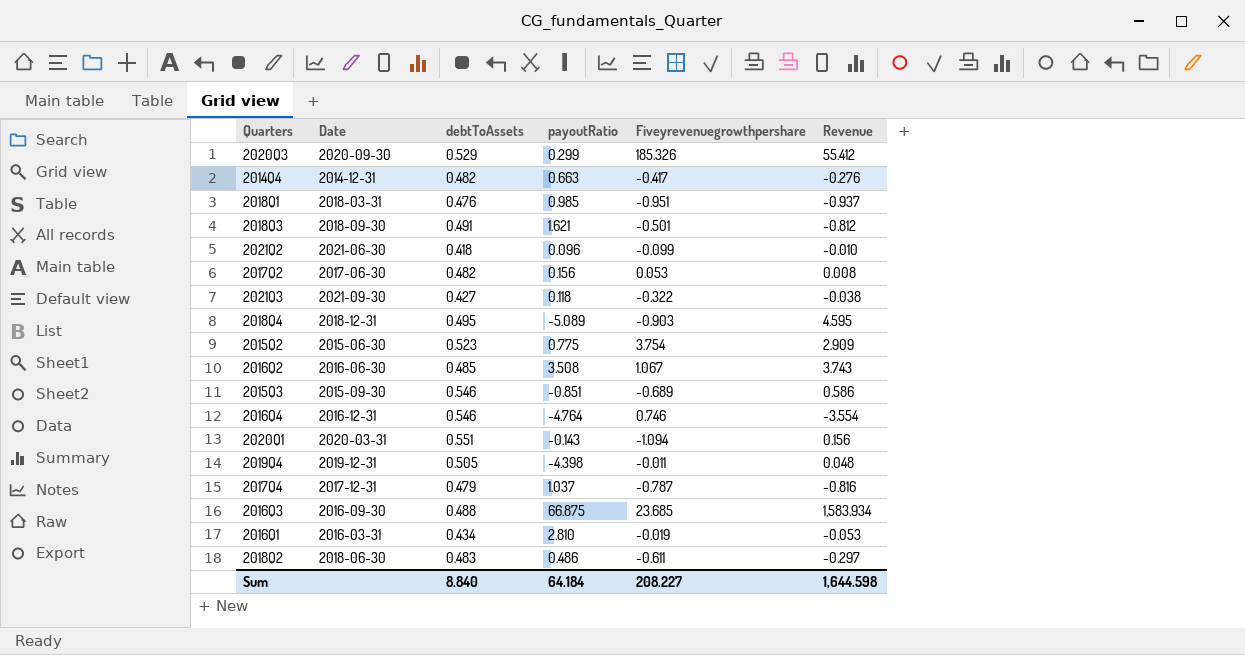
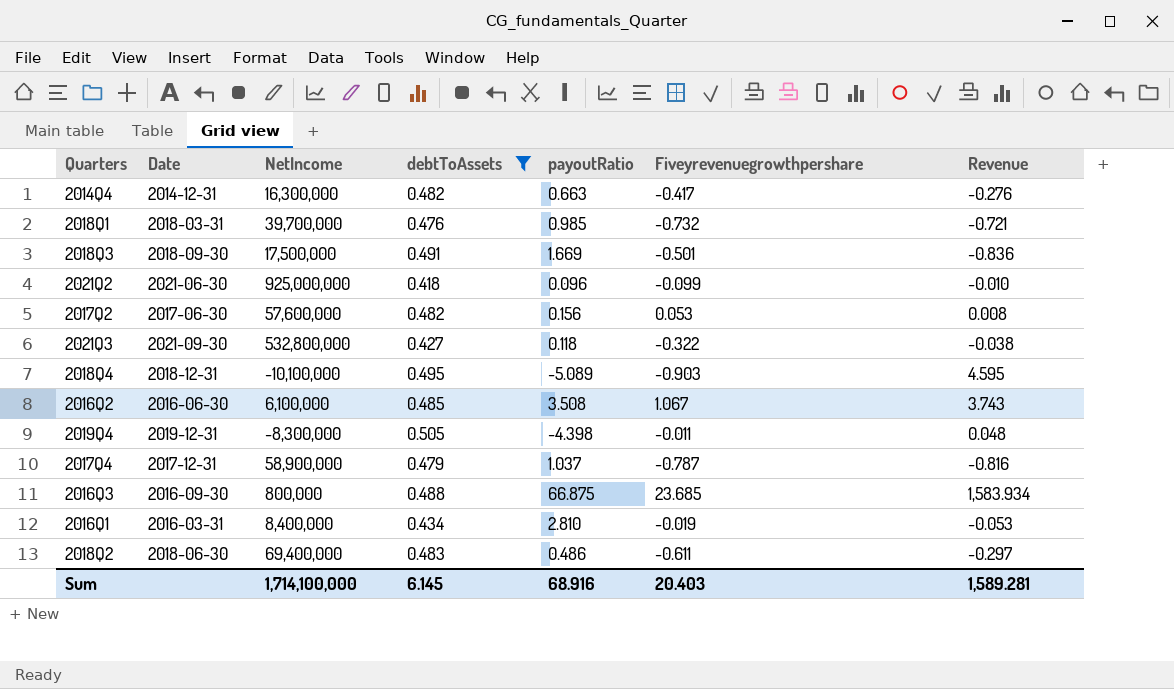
filter: none -> debtToAssets <= 0.505
column NetIncome | position: none -> 3
2018Q1 | Fiveyrevenuegrowthpershare: -0.951 -> -0.732
2018Q1 | Revenue: -0.937 -> -0.721
2018Q3 | payoutRatio: 1.621 -> 1.669
2018Q3 | Revenue: -0.812 -> -0.836
Sum | debtToAssets: 8.840 -> 6.145
Sum | payoutRatio: 64.184 -> 68.916
Sum | Fiveyrevenuegrowthpershare: 208.227 -> 20.403
Sum | Revenue: 1,644.598 -> 1,589.281

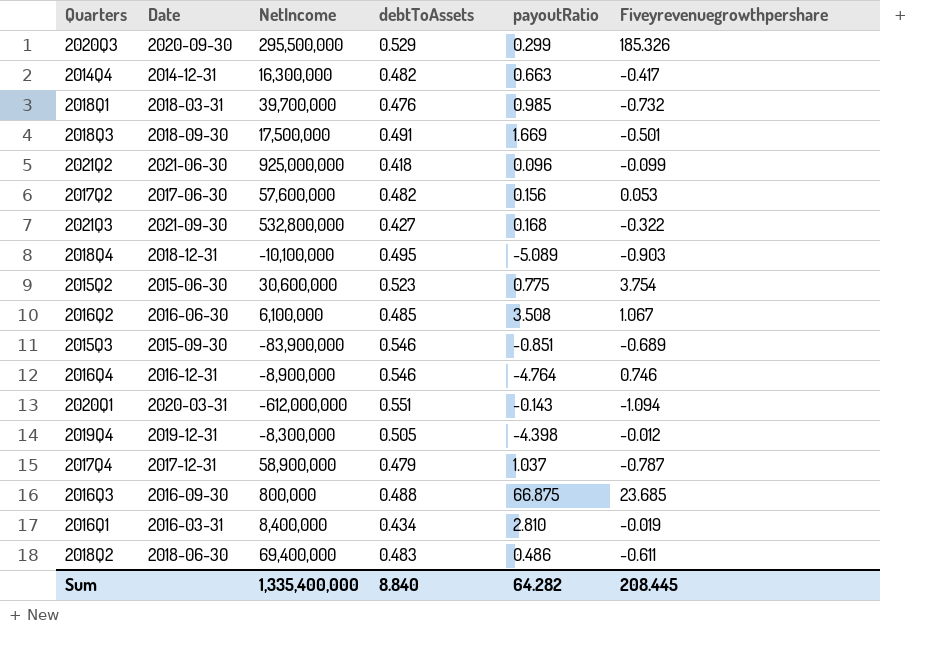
filter: debtToAssets <= 0.505 -> none
column Revenue | formula: [payoutRatio] * [Fiveyrevenuegrowthpershare] -> none
2021Q3 | payoutRatio: 0.118 -> 0.168
2019Q4 | Fiveyrevenuegrowthpershare: -0.011 -> -0.012
Sum | NetIncome: 1,714,100,000 -> 1,335,400,000
Sum | debtToAssets: 6.145 -> 8.840
Sum | payoutRatio: 68.916 -> 64.282
Sum | Fiveyrevenuegrowthpershare: 20.403 -> 208.445

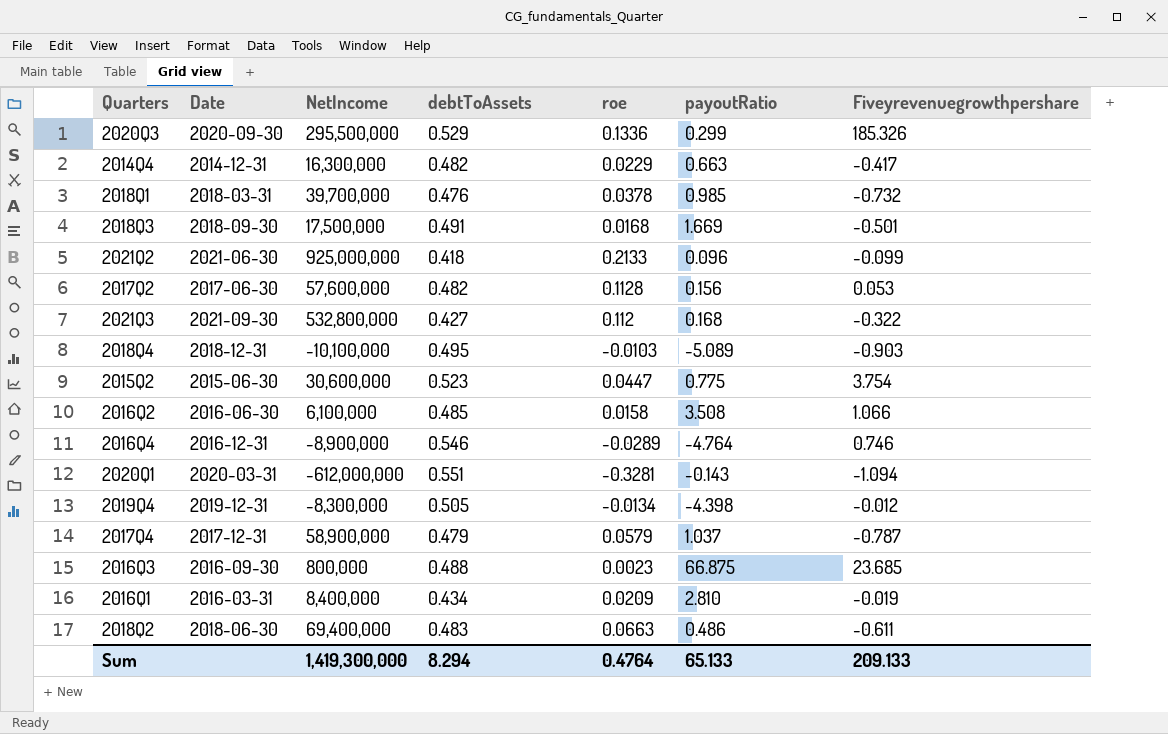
column roe | position: none -> 5
row 2015Q3: 2015-09-30 | -83,900,000 | 0.546 | -0.851 | -0.689 -> none
2016Q2 | Fiveyrevenuegrowthpershare: 1.067 -> 1.066
Sum | NetIncome: 1,335,400,000 -> 1,419,300,000
Sum | debtToAssets: 8.840 -> 8.294
Sum | payoutRatio: 64.282 -> 65.133
Sum | Fiveyrevenuegrowthpershare: 208.445 -> 209.133

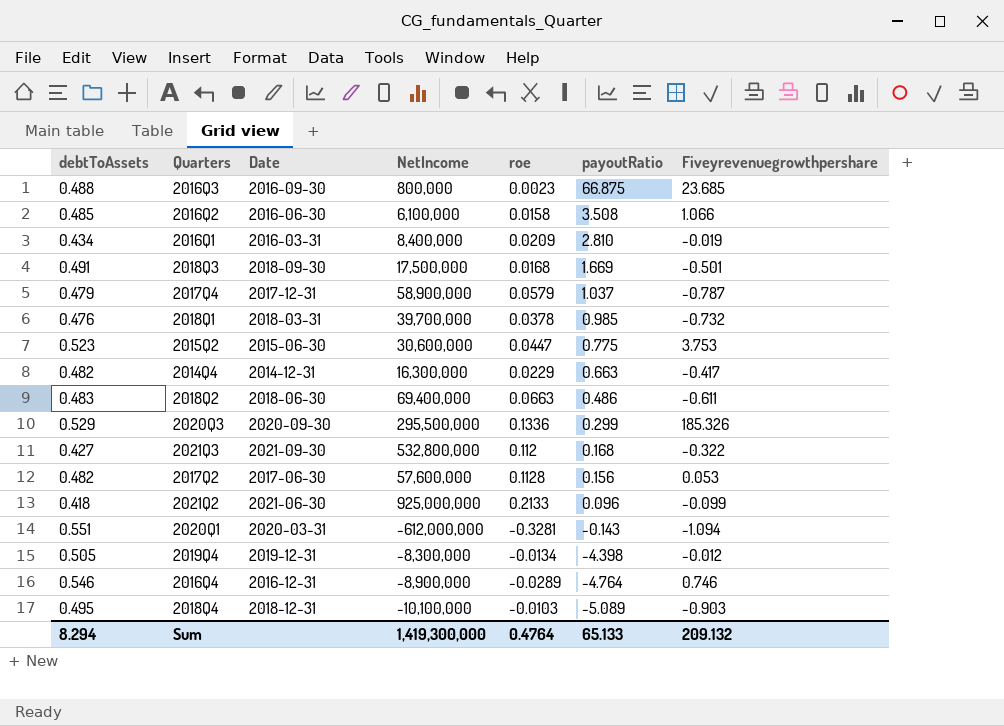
row order: none -> payoutRatio descending
column debtToAssets | position: 4 -> 1
2015Q2 | Fiveyrevenuegrowthpershare: 3.754 -> 3.753
Sum | Fiveyrevenuegrowthpershare: 209.133 -> 209.132

